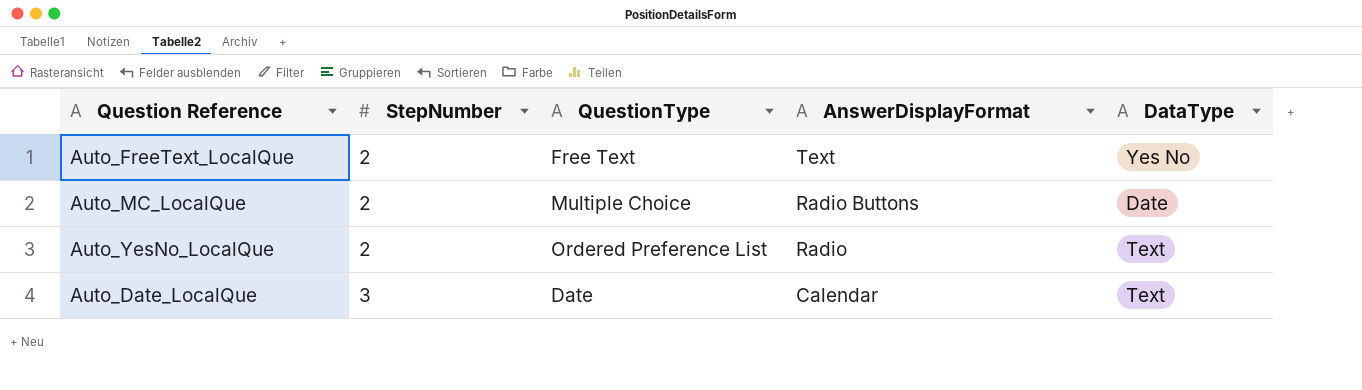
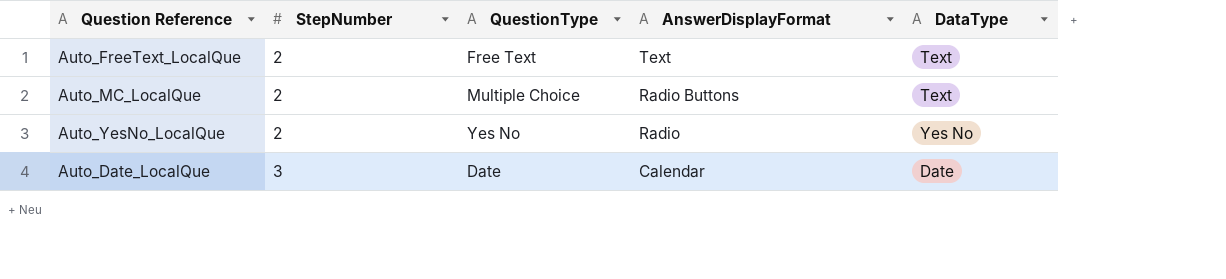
Auto_FreeText_LocalQue | DataType: Yes No -> Text
Auto_MC_LocalQue | DataType: Date -> Text
Auto_YesNo_LocalQue | QuestionType: Ordered Preference List -> Yes No
Auto_YesNo_LocalQue | DataType: Text -> Yes No
Auto_Date_LocalQue | DataType: Text -> Date

